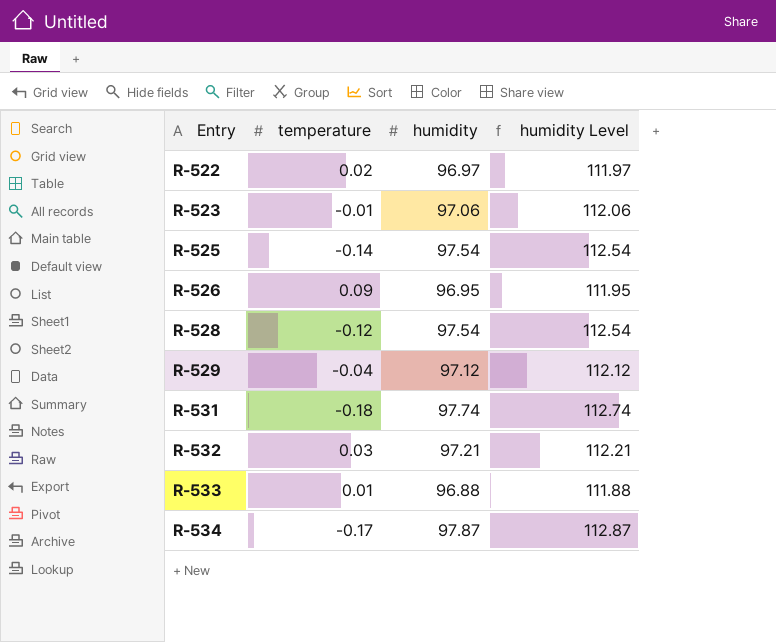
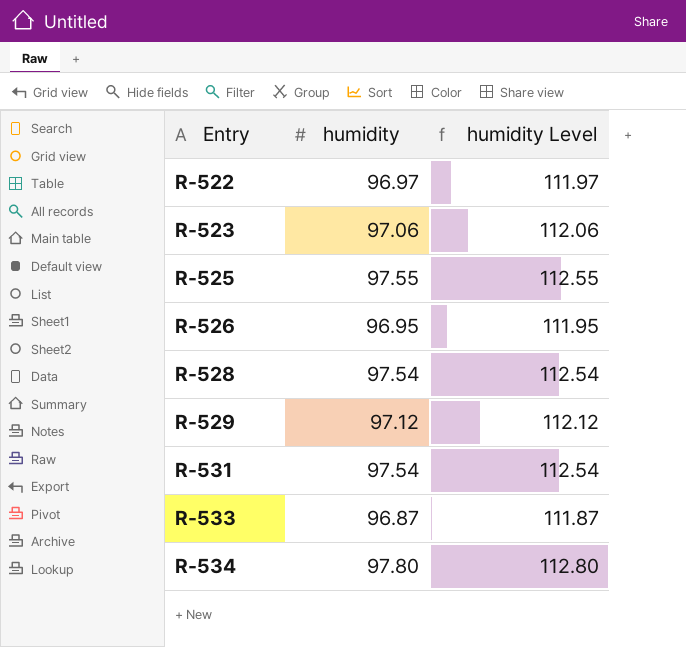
column temperature | position: 2 -> none
row R-532: 0.03 | 97.21 | 112.21 -> none
R-525 | humidity: 97.54 -> 97.55
R-525 | humidity Level: 112.54 -> 112.55
R-531 | humidity: 97.74 -> 97.54
R-531 | humidity Level: 112.74 -> 112.54
R-533 | humidity: 96.88 -> 96.87
R-533 | humidity Level: 111.88 -> 111.87
R-534 | humidity: 97.87 -> 97.80
R-534 | humidity Level: 112.87 -> 112.80

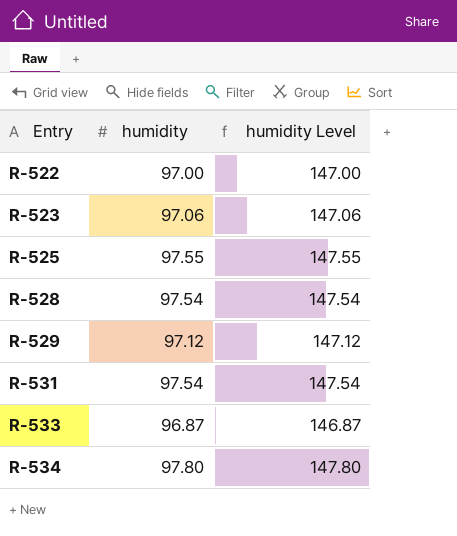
column humidity Level | formula: [humidity] + 15 -> [humidity] + 50
row R-526: 96.95 | 111.95 -> none
R-522 | humidity: 96.97 -> 97.00

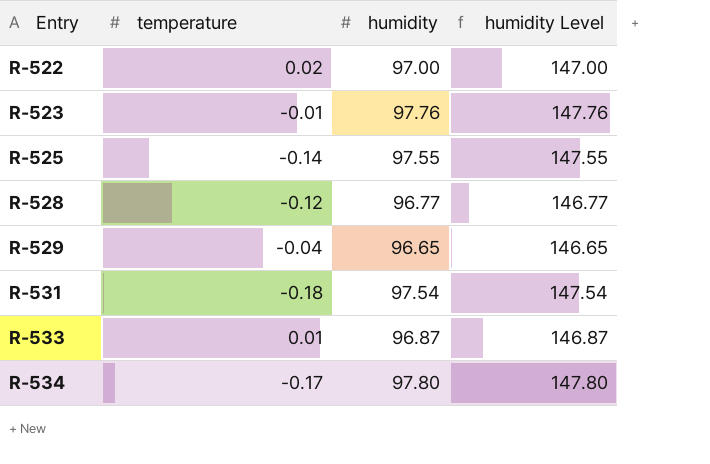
column temperature | position: none -> 2
R-523 | humidity: 97.06 -> 97.76
R-523 | humidity Level: 147.06 -> 147.76
R-528 | humidity: 97.54 -> 96.77
R-528 | humidity Level: 147.54 -> 146.77
R-529 | humidity: 97.12 -> 96.65
R-529 | humidity Level: 147.12 -> 146.65

